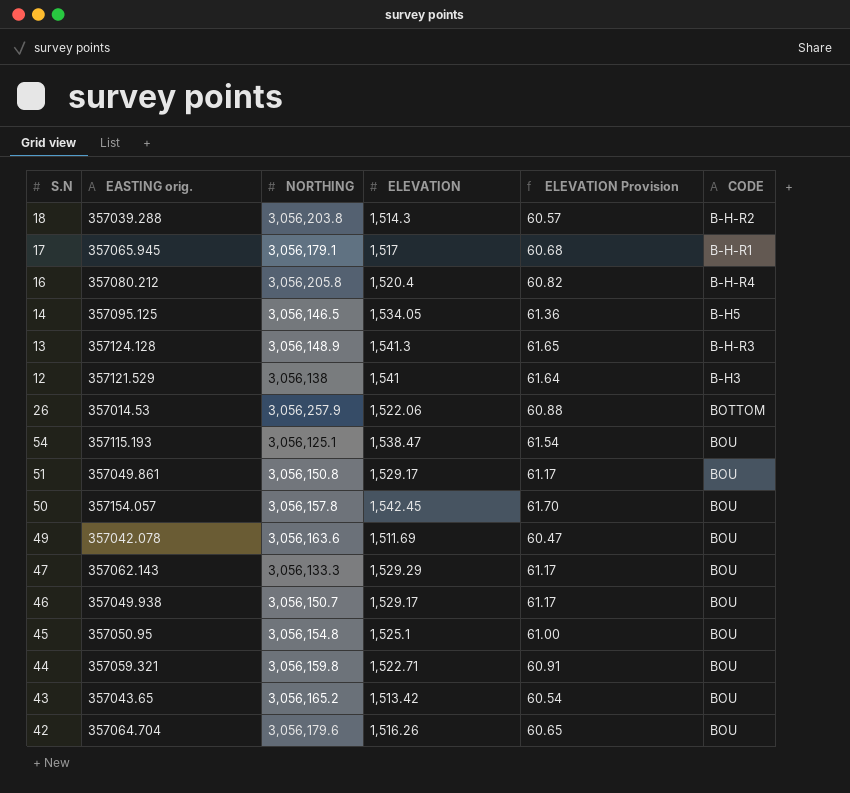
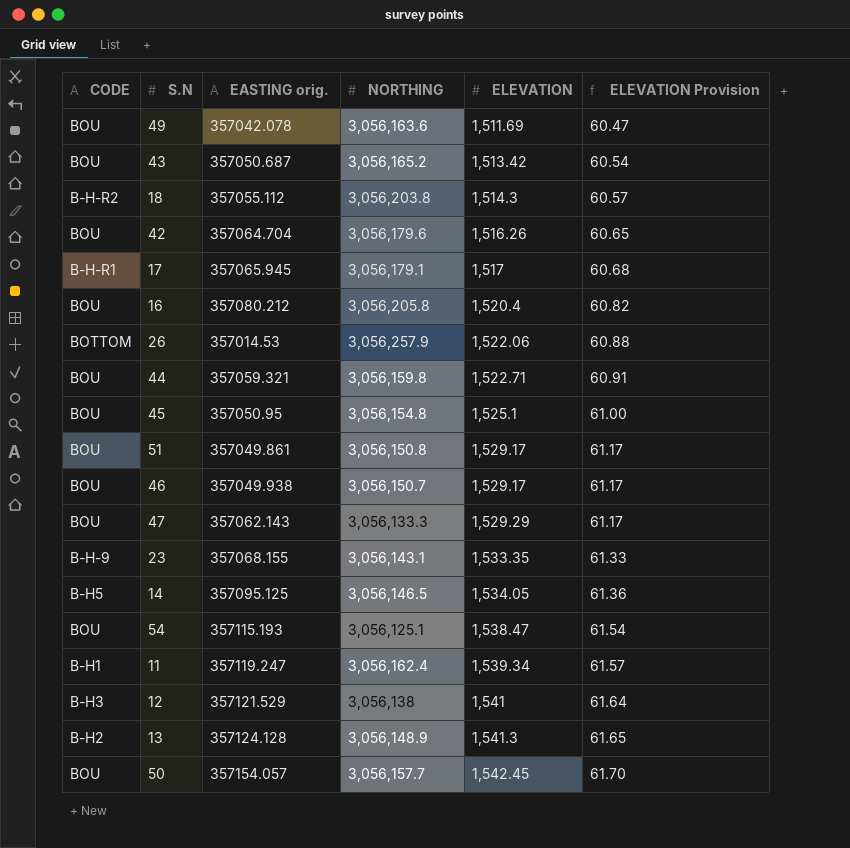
row order: none -> ELEVATION ascending
column CODE | position: 6 -> 1
43 | EASTING orig.: 357043.65 -> 357050.687
18 | EASTING orig.: 357039.288 -> 357055.112
16 | CODE: B-H-R4 -> BOU
row 23: none -> B-H-9 | 357068.155 | 3,056,143.1 | 1,533.35 | 61.33
row 11: none -> B-H1 | 357119.247 | 3,056,162.4 | 1,539.34 | 61.57
13 | CODE: B-H-R3 -> B-H2
50 | NORTHING: 3,056,157.8 -> 3,056,157.7

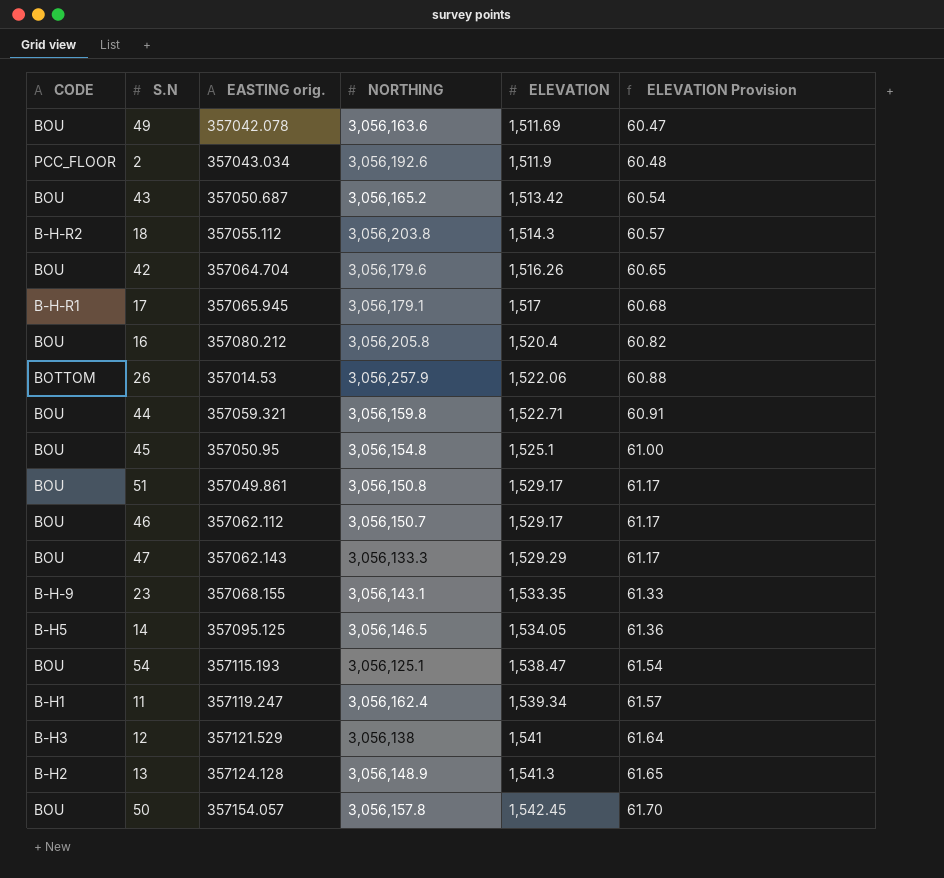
row 2: none -> PCC_FLOOR | 357043.034 | 3,056,192.6 | 1,511.9 | 60.48
46 | EASTING orig.: 357049.938 -> 357062.112
50 | NORTHING: 3,056,157.7 -> 3,056,157.8

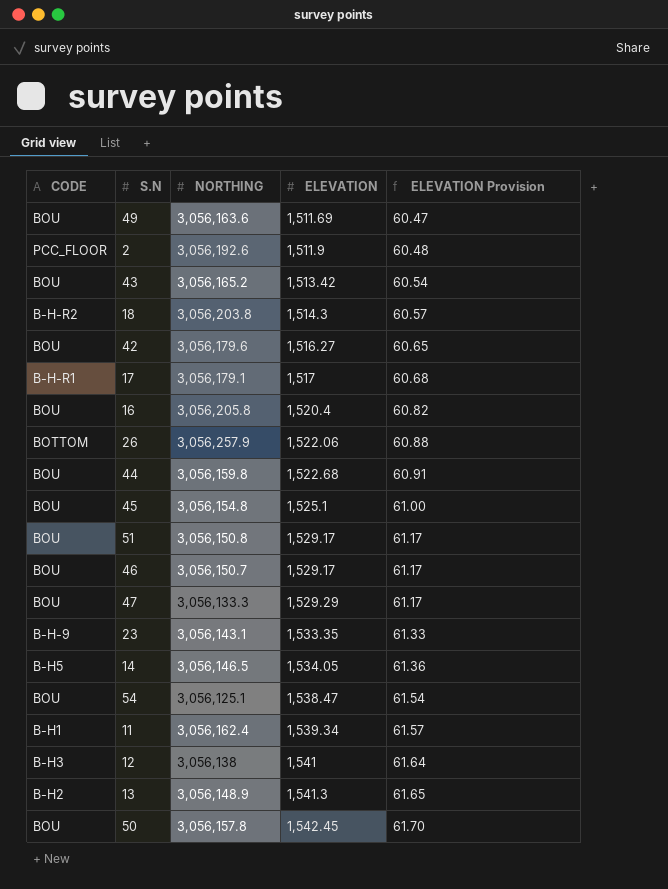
column EASTING orig. | position: 3 -> none
42 | ELEVATION: 1,516.26 -> 1,516.27
44 | ELEVATION: 1,522.71 -> 1,522.68

